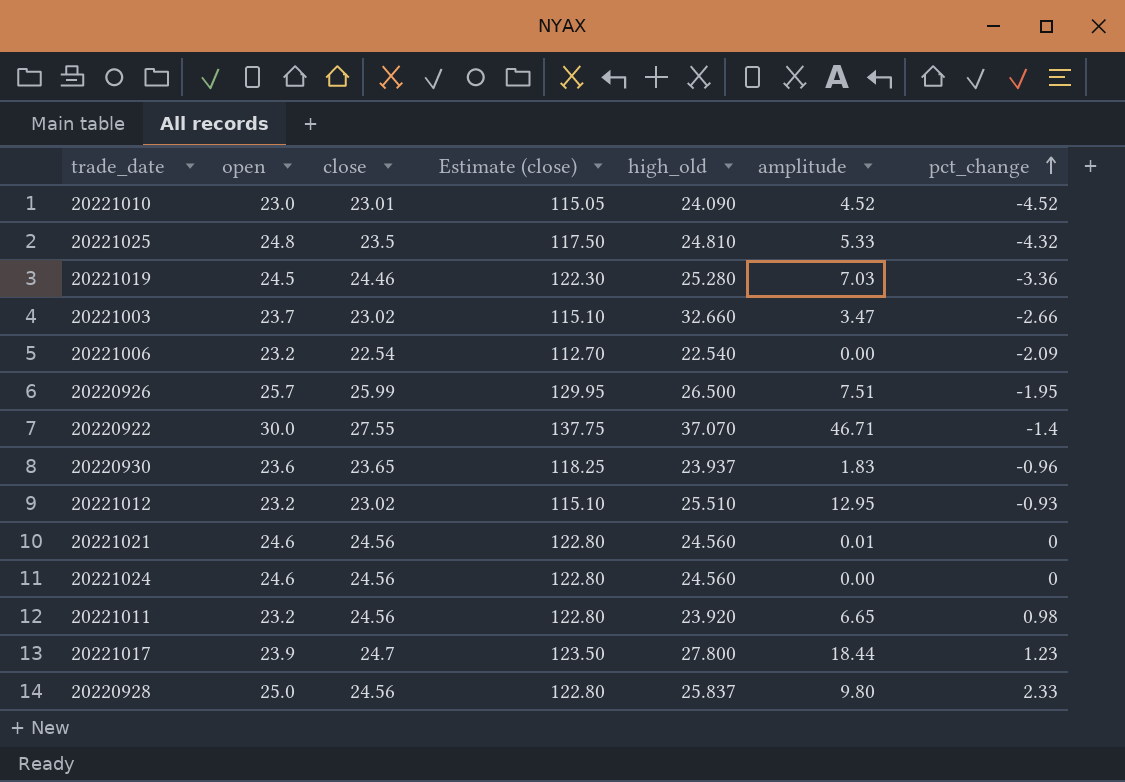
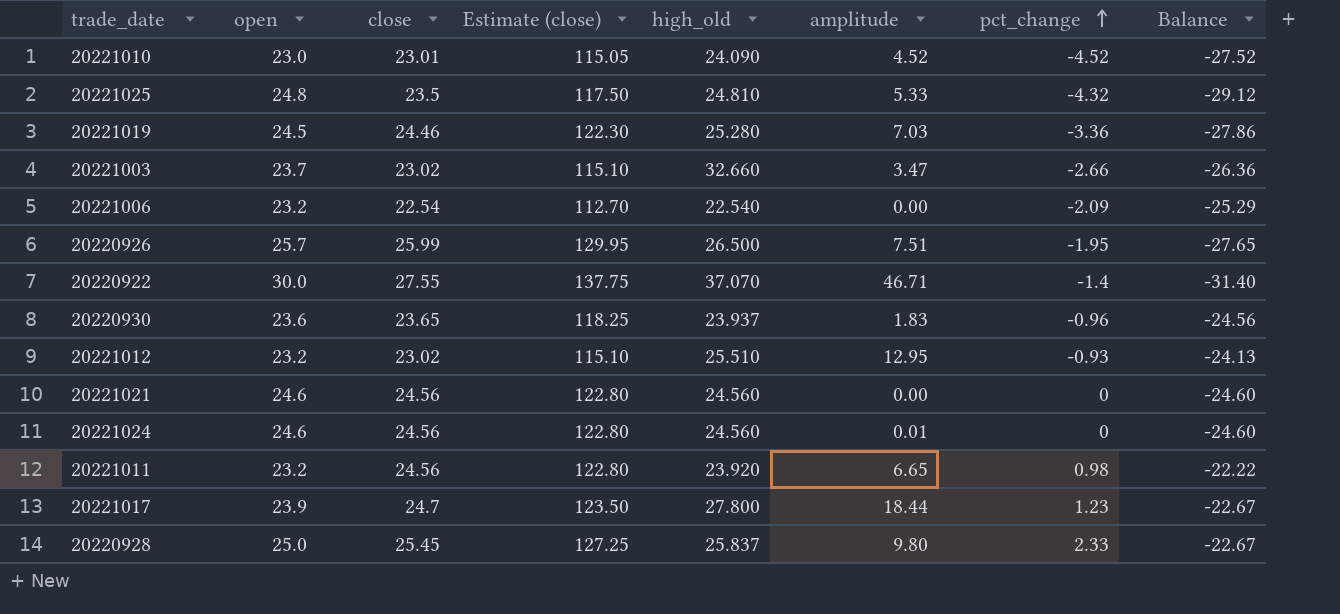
column Balance | formula: none -> [pct_change] - [open]
20221021 | amplitude: 0.01 -> 0.00
20221024 | amplitude: 0.00 -> 0.01
20220928 | close: 24.56 -> 25.45
20220928 | Estimate (close): 122.80 -> 127.25

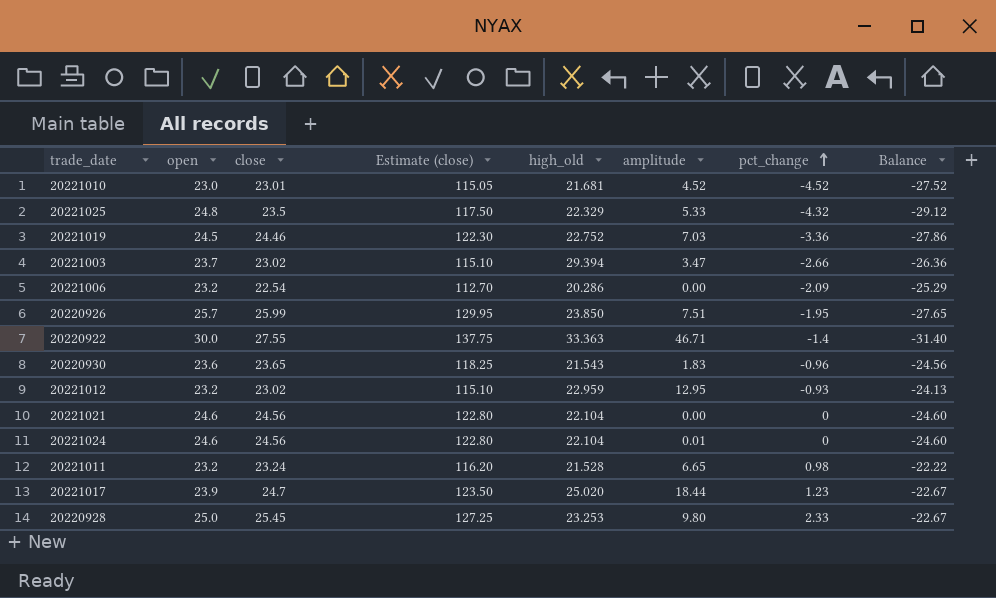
20221010 | high_old: 24.090 -> 21.681
20221025 | high_old: 24.810 -> 22.329
20221019 | high_old: 25.280 -> 22.752
20221003 | high_old: 32.660 -> 29.394
20221006 | high_old: 22.540 -> 20.286
20220926 | high_old: 26.500 -> 23.850
20220922 | high_old: 37.070 -> 33.363
20220930 | high_old: 23.937 -> 21.543
20221012 | high_old: 25.510 -> 22.959
20221021 | high_old: 24.560 -> 22.104
20221024 | high_old: 24.560 -> 22.104
20221011 | close: 24.56 -> 23.24
20221011 | Estimate (close): 122.80 -> 116.20
20221011 | high_old: 23.920 -> 21.528
20221017 | high_old: 27.800 -> 25.020
20220928 | high_old: 25.837 -> 23.253

